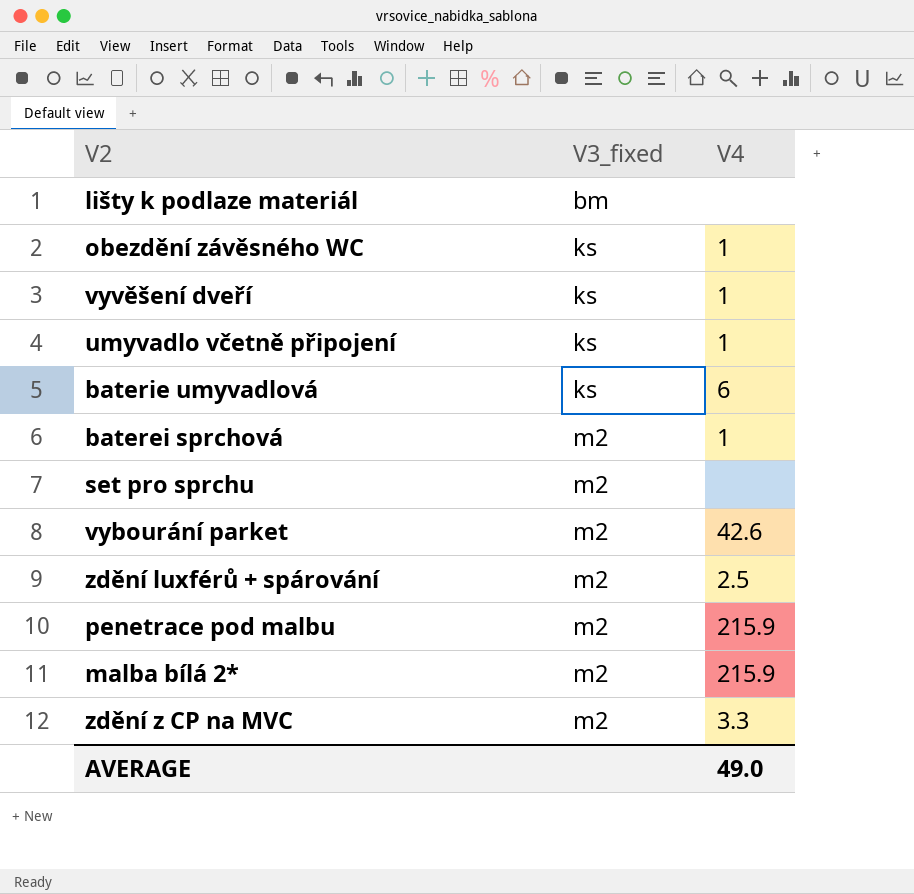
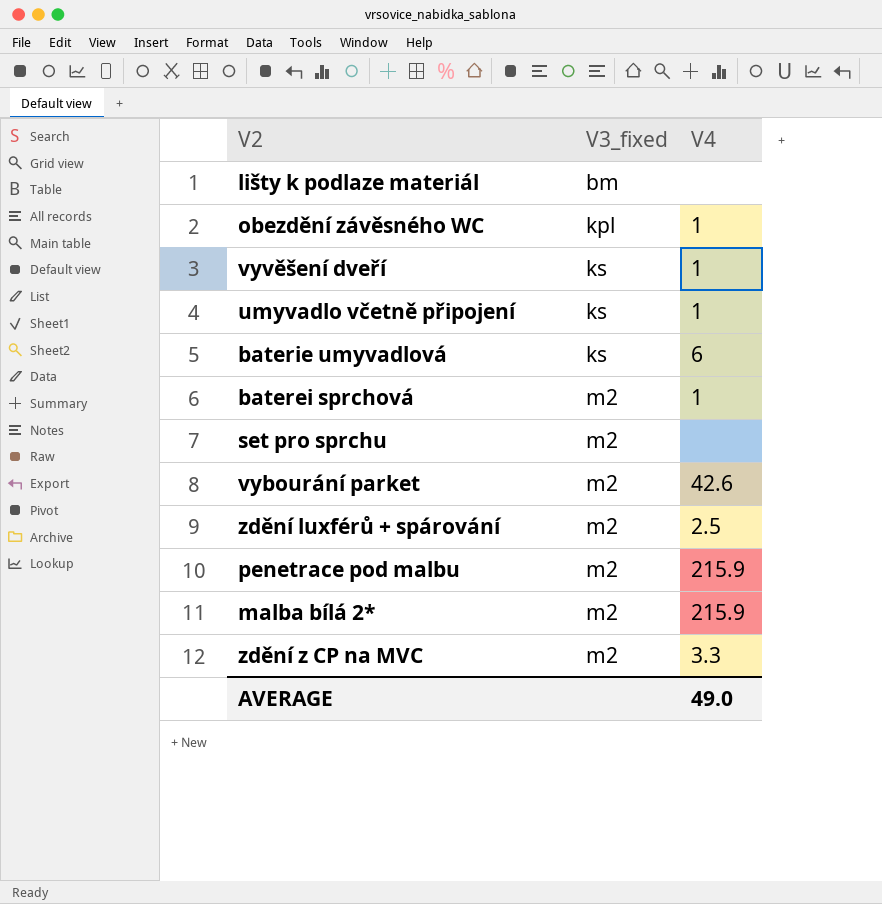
obezdění závěsného WC | V3_fixed: ks -> kpl

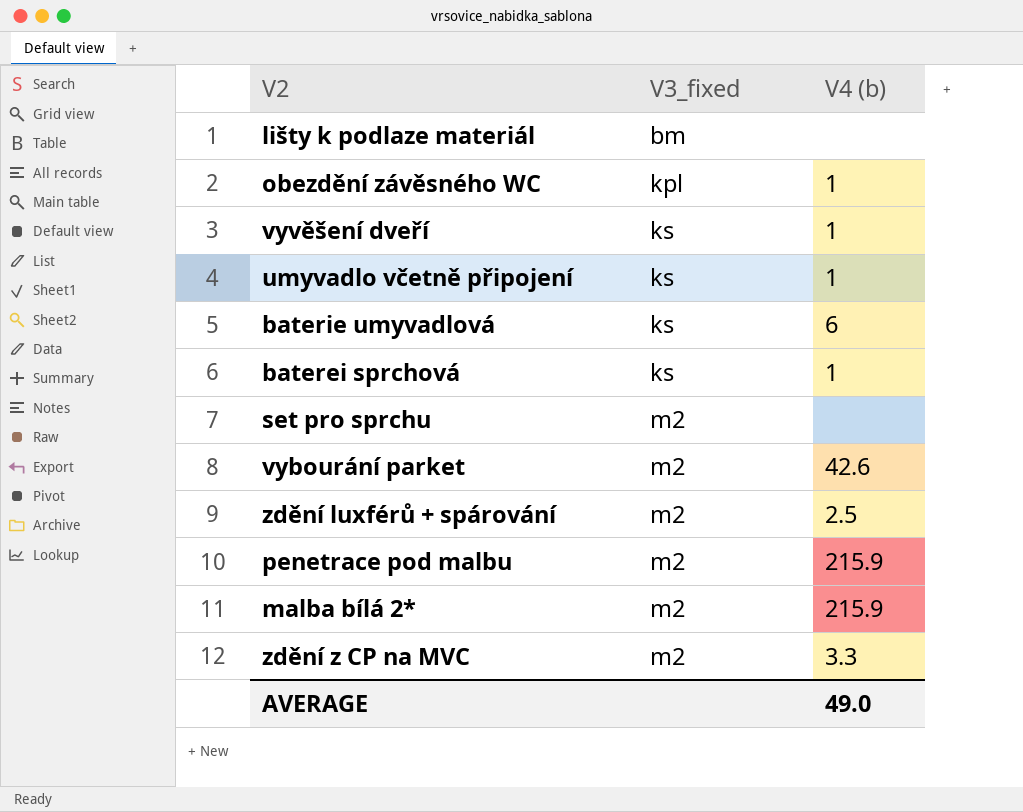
column name: V4 -> V4 (b)
baterei sprchová | V3_fixed: m2 -> ks

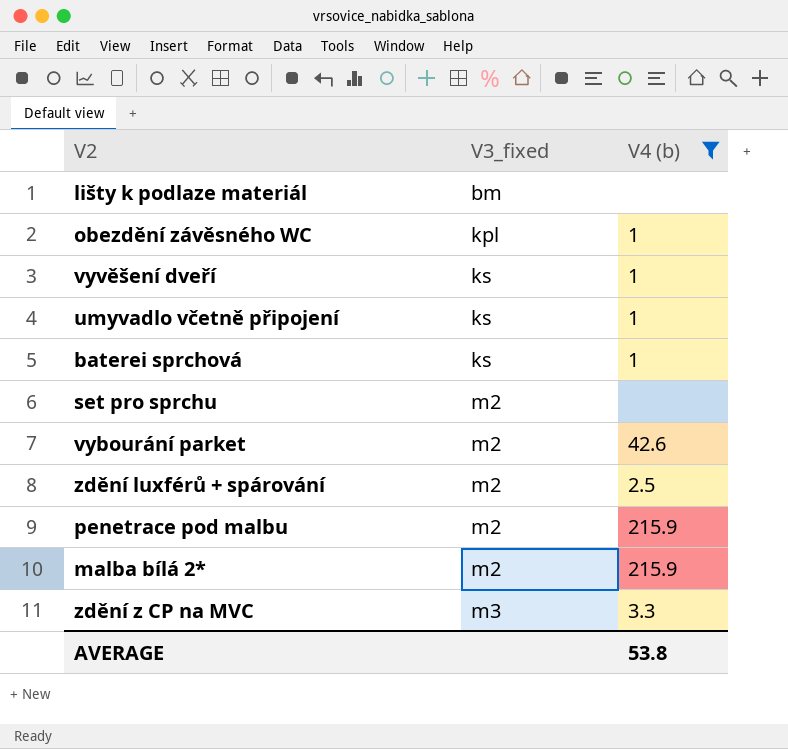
filter: none -> V4 (b) != 6
zdění z CP na MVC | V3_fixed: m2 -> m3
AVERAGE | V4 (b): 49.0 -> 53.8

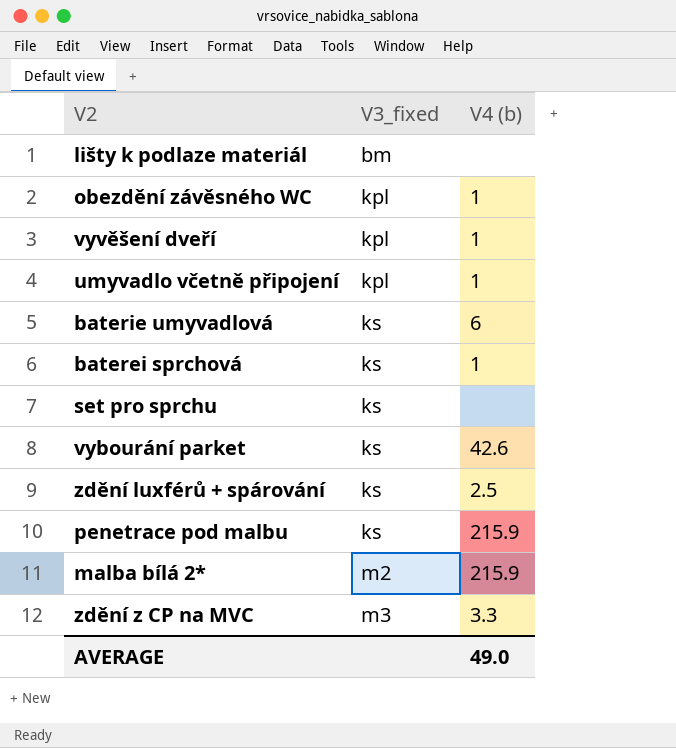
filter: V4 (b) != 6 -> none
vyvěšení dveří | V3_fixed: ks -> kpl
umyvadlo včetně připojení | V3_fixed: ks -> kpl
set pro sprchu | V3_fixed: m2 -> ks
vybourání parket | V3_fixed: m2 -> ks
zdění luxférů + spárování | V3_fixed: m2 -> ks
penetrace pod malbu | V3_fixed: m2 -> ks
AVERAGE | V4 (b): 53.8 -> 49.0

